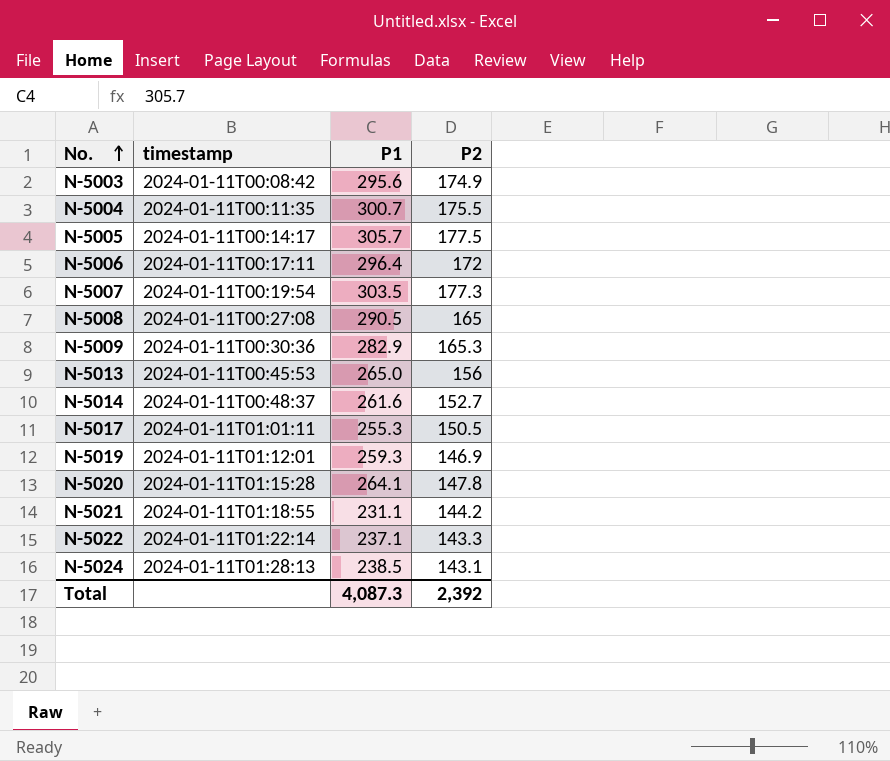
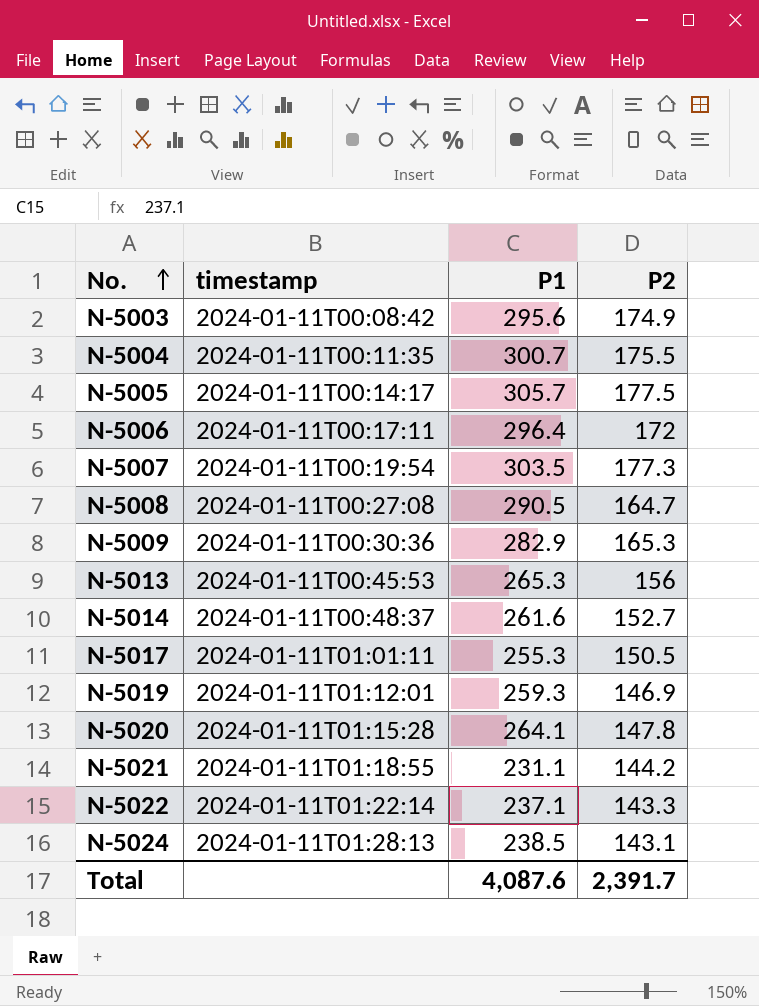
N-5008 | P2: 165 -> 164.7
N-5013 | P1: 265.0 -> 265.3
Total | P1: 4,087.3 -> 4,087.6
Total | P2: 2,392 -> 2,391.7

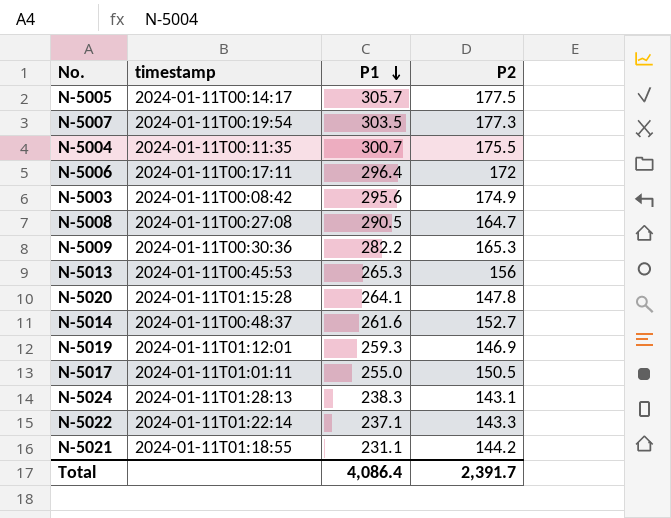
row order: No. ascending -> P1 descending
N-5009 | P1: 282.9 -> 282.2
N-5017 | P1: 255.3 -> 255.0
N-5024 | P1: 238.5 -> 238.3
Total | P1: 4,087.6 -> 4,086.4

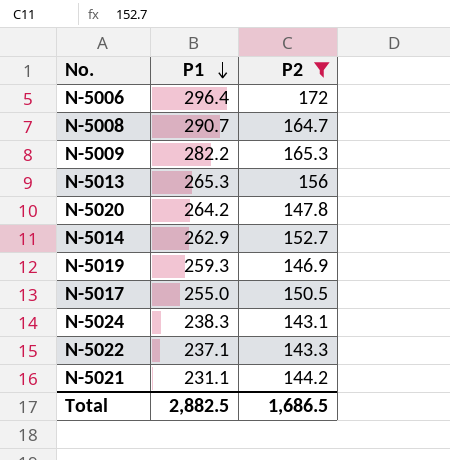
filter: none -> P2 <= 172
column timestamp | position: 2 -> none
N-5008 | P1: 290.5 -> 290.7
N-5020 | P1: 264.1 -> 264.2
N-5014 | P1: 261.6 -> 262.9
Total | P1: 4,086.4 -> 2,882.5
Total | P2: 2,391.7 -> 1,686.5

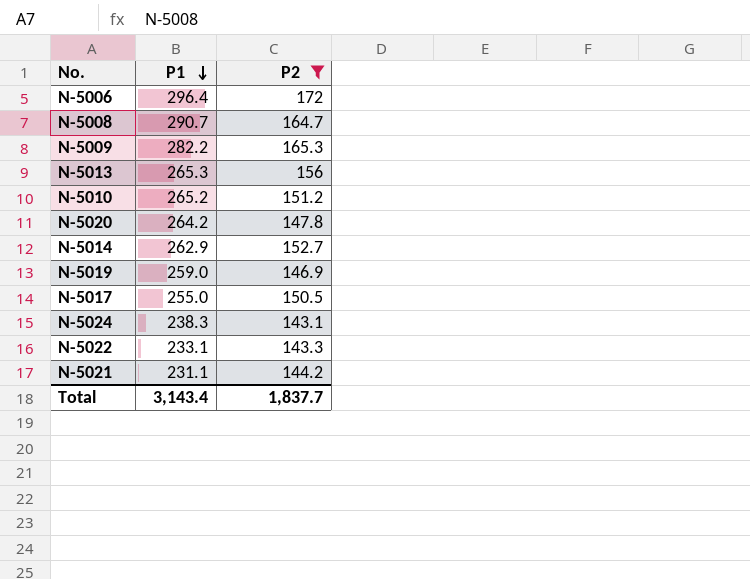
row N-5010: none -> 265.2 | 151.2
N-5019 | P1: 259.3 -> 259.0
N-5022 | P1: 237.1 -> 233.1
Total | P1: 2,882.5 -> 3,143.4
Total | P2: 1,686.5 -> 1,837.7

